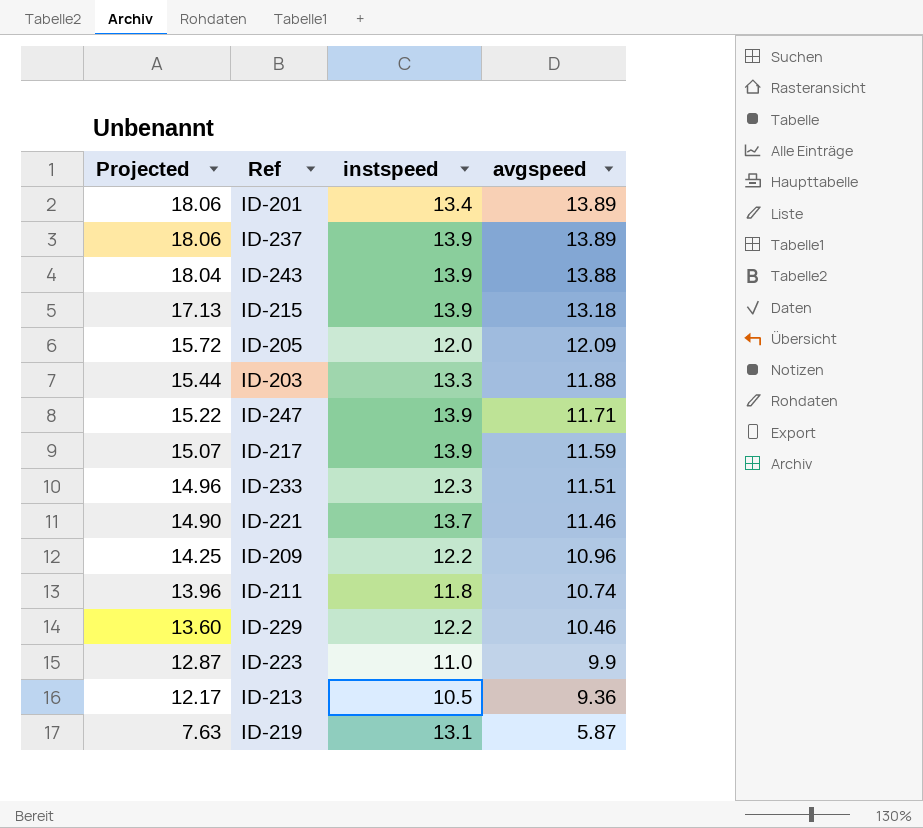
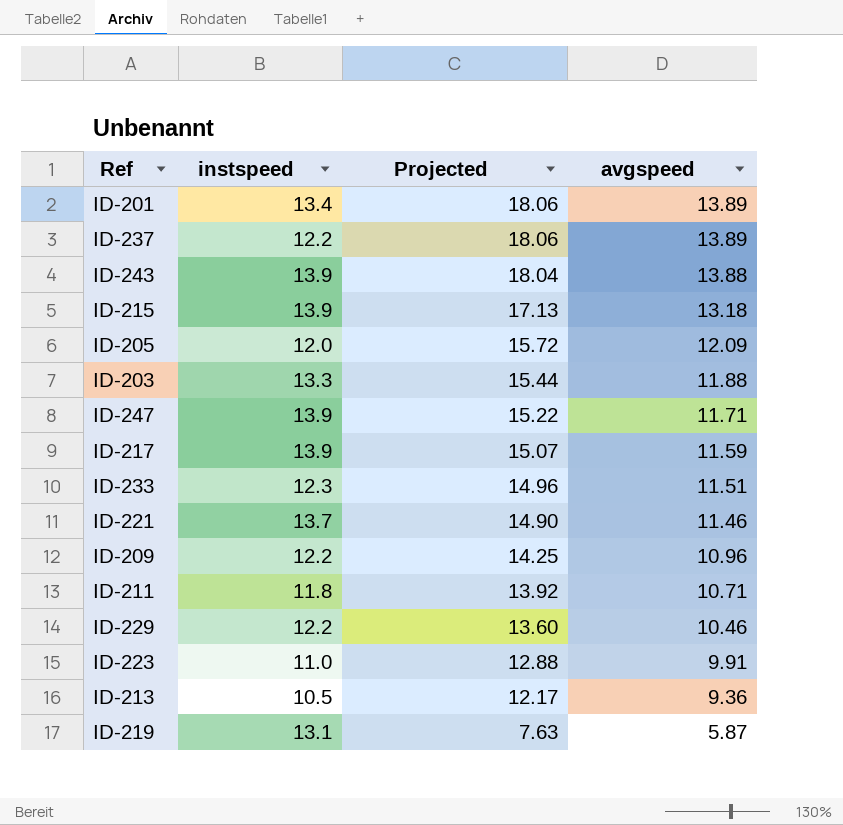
column Projected | position: 1 -> 3
ID-237 | instspeed: 13.9 -> 12.2
ID-211 | Projected: 13.96 -> 13.92
ID-211 | avgspeed: 10.74 -> 10.71
ID-223 | Projected: 12.87 -> 12.88
ID-223 | avgspeed: 9.9 -> 9.91

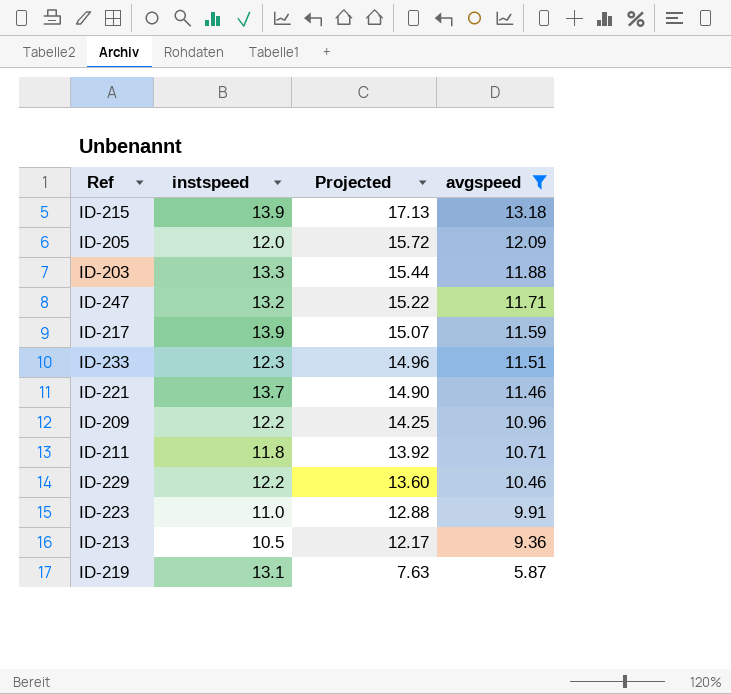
filter: none -> avgspeed <= 13.18
ID-247 | instspeed: 13.9 -> 13.2

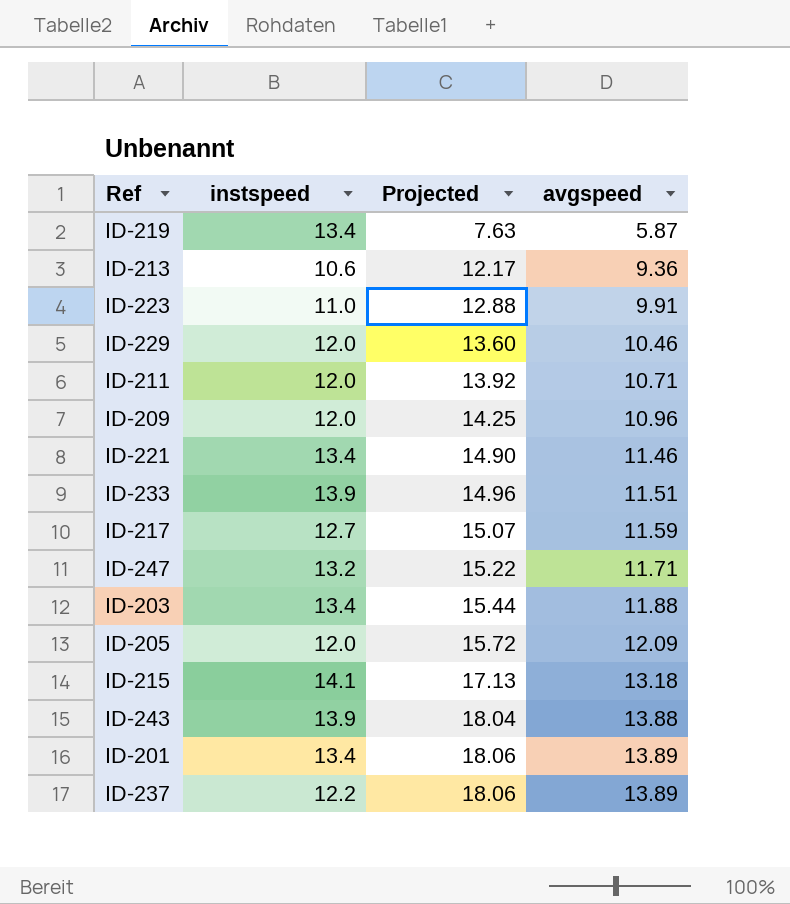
filter: avgspeed <= 13.18 -> none
row order: Projected descending -> Projected ascending
ID-219 | instspeed: 13.1 -> 13.4
ID-213 | instspeed: 10.5 -> 10.6
ID-229 | instspeed: 12.2 -> 12.0
ID-211 | instspeed: 11.8 -> 12.0
ID-209 | instspeed: 12.2 -> 12.0
ID-221 | instspeed: 13.7 -> 13.4
ID-233 | instspeed: 12.3 -> 13.9
ID-217 | instspeed: 13.9 -> 12.7
ID-203 | instspeed: 13.3 -> 13.4
ID-215 | instspeed: 13.9 -> 14.1

